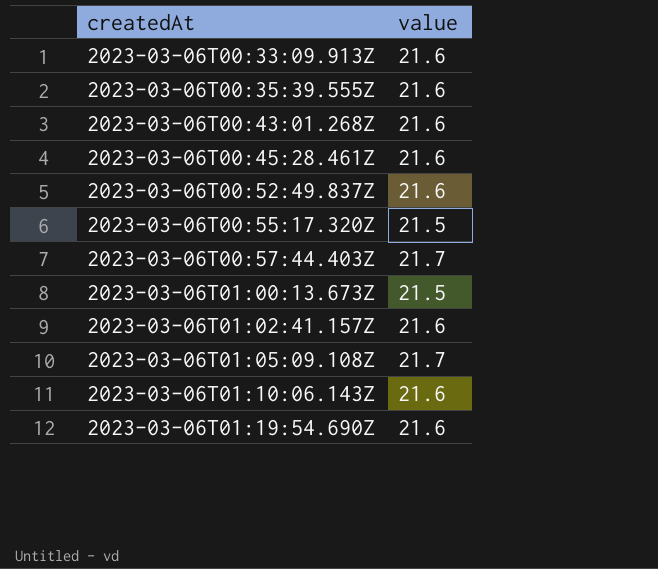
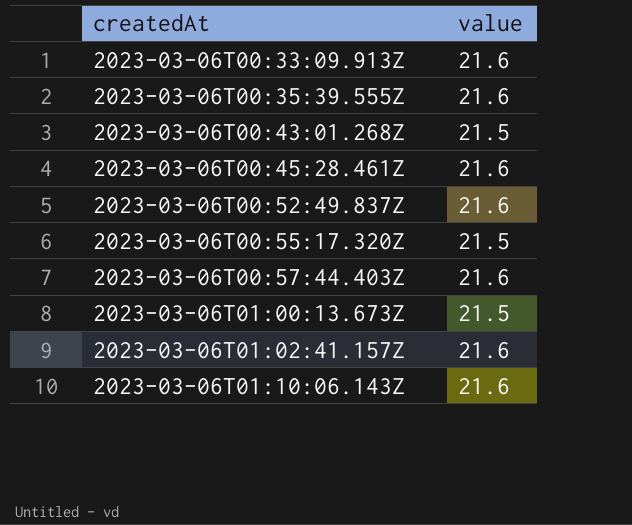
row 2023-03-06T01:05:09.108Z: 21.7 -> none
row 2023-03-06T01:19:54.690Z: 21.6 -> none
2023-03-06T00:43:01.268Z | value: 21.6 -> 21.5
2023-03-06T00:57:44.403Z | value: 21.7 -> 21.6

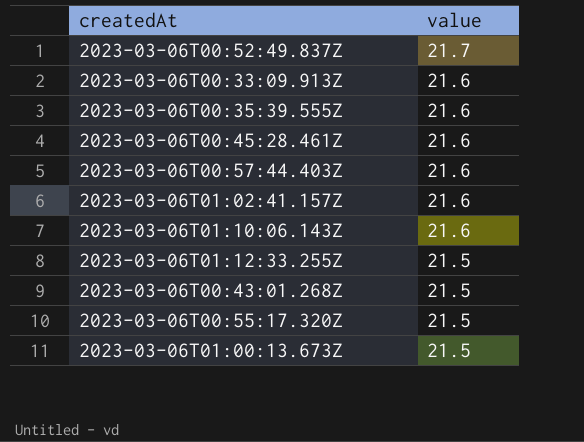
row order: createdAt ascending -> value descending
2023-03-06T00:52:49.837Z | value: 21.6 -> 21.7
row 2023-03-06T01:12:33.255Z: none -> 21.5

